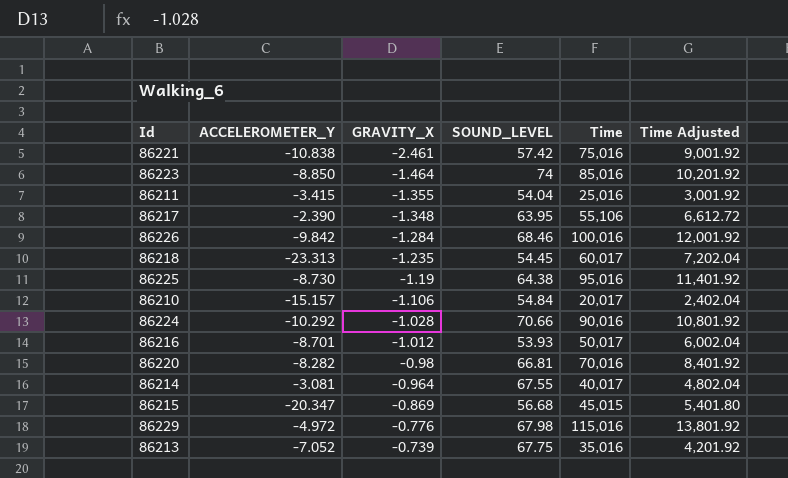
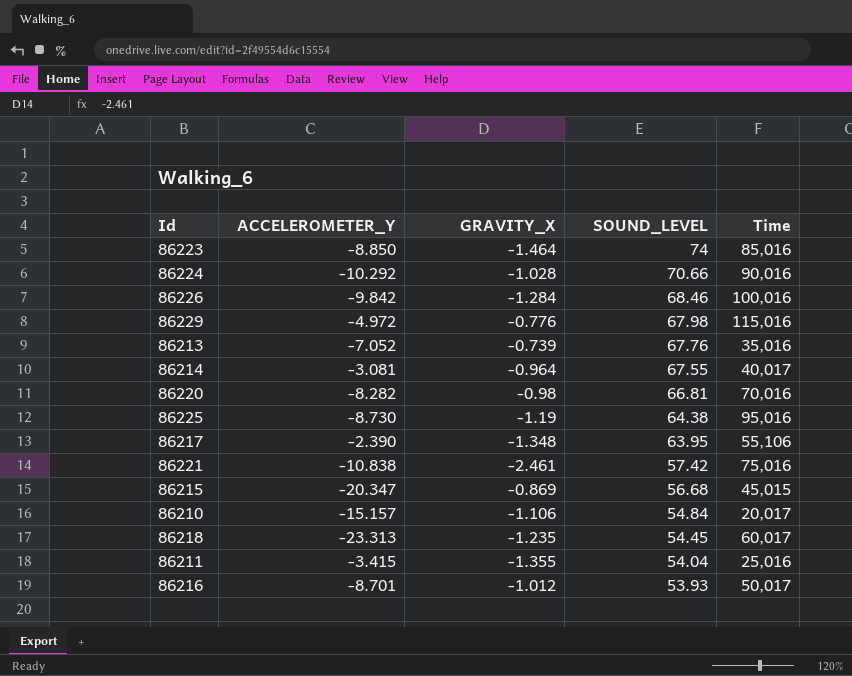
row order: GRAVITY_X ascending -> SOUND_LEVEL descending
column Time Adjusted | formula: [Time] * 0.12 -> none
86213 | SOUND_LEVEL: 67.75 -> 67.76

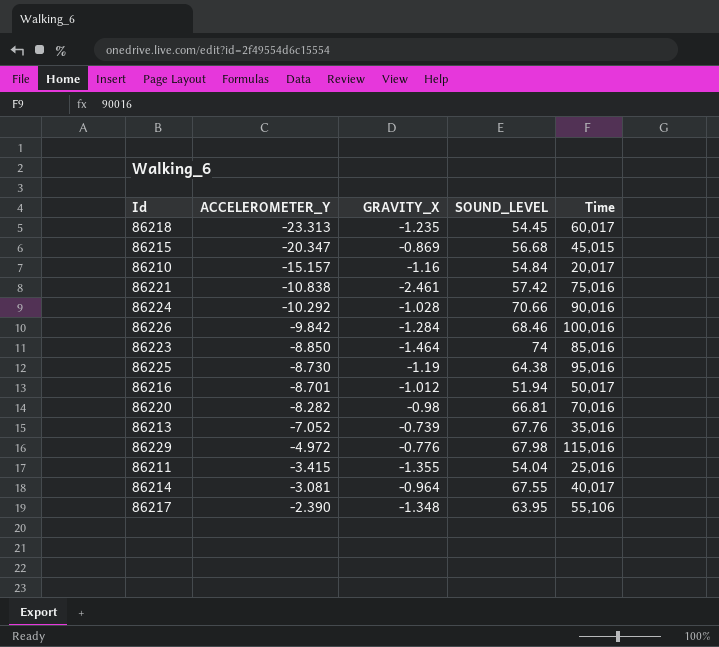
row order: SOUND_LEVEL descending -> ACCELEROMETER_Y ascending
86210 | GRAVITY_X: -1.106 -> -1.16
86216 | SOUND_LEVEL: 53.93 -> 51.94

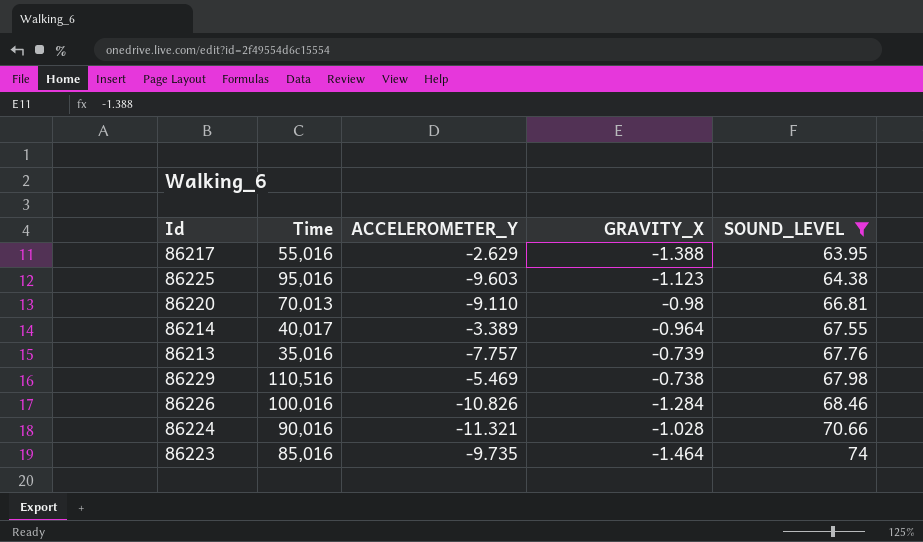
filter: none -> SOUND_LEVEL >= 63.95
row order: ACCELEROMETER_Y ascending -> SOUND_LEVEL ascending
column Time | position: 5 -> 2
86217 | Time: 55,106 -> 55,016
86217 | ACCELEROMETER_Y: -2.390 -> -2.629
86217 | GRAVITY_X: -1.348 -> -1.388
86225 | ACCELEROMETER_Y: -8.730 -> -9.603
86225 | GRAVITY_X: -1.19 -> -1.123
86220 | Time: 70,016 -> 70,013
86220 | ACCELEROMETER_Y: -8.282 -> -9.110
86214 | ACCELEROMETER_Y: -3.081 -> -3.389
86213 | ACCELEROMETER_Y: -7.052 -> -7.757
86229 | Time: 115,016 -> 110,516
86229 | ACCELEROMETER_Y: -4.972 -> -5.469
86229 | GRAVITY_X: -0.776 -> -0.738
86226 | ACCELEROMETER_Y: -9.842 -> -10.826
86224 | ACCELEROMETER_Y: -10.292 -> -11.321
86223 | ACCELEROMETER_Y: -8.850 -> -9.735

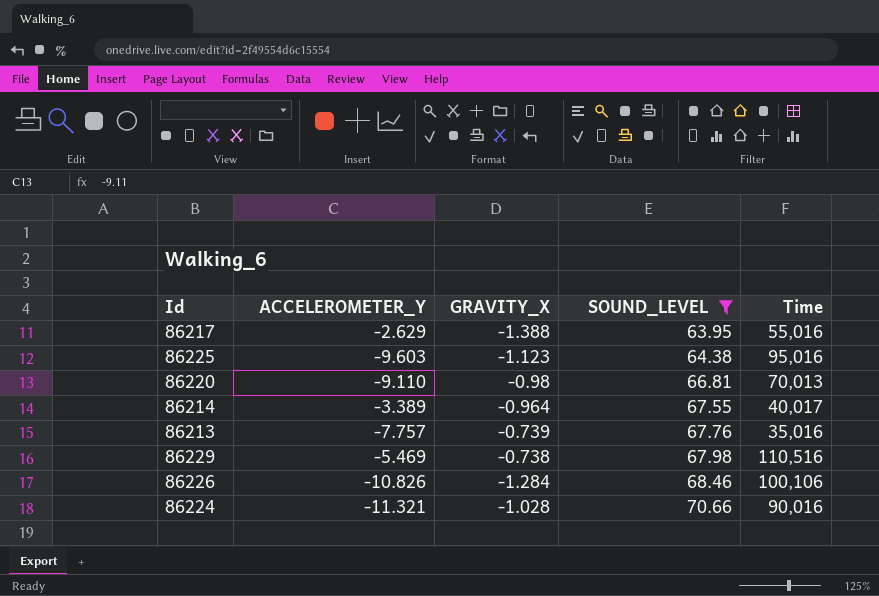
column Time | position: 2 -> 5
row 86223: 85,016 | -9.735 | -1.464 | 74 -> none
86226 | Time: 100,016 -> 100,106

